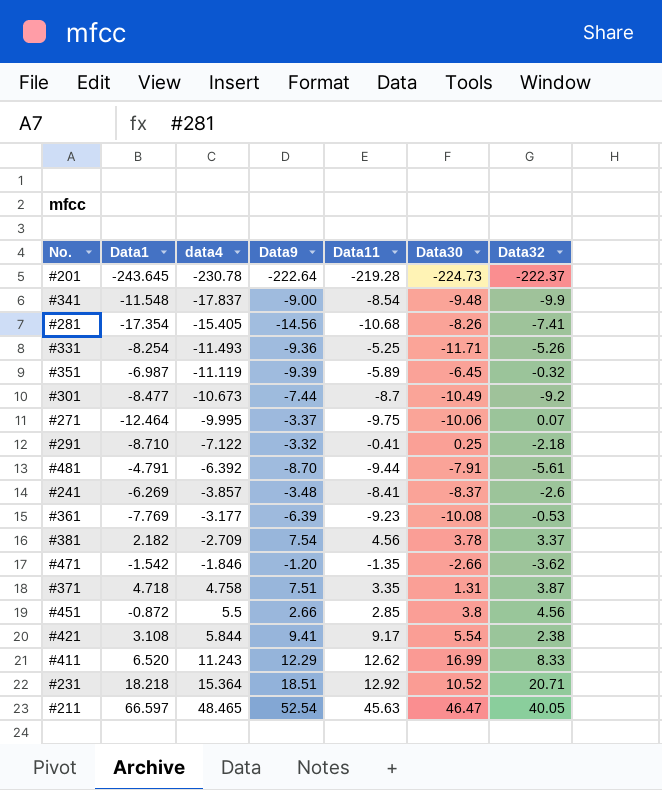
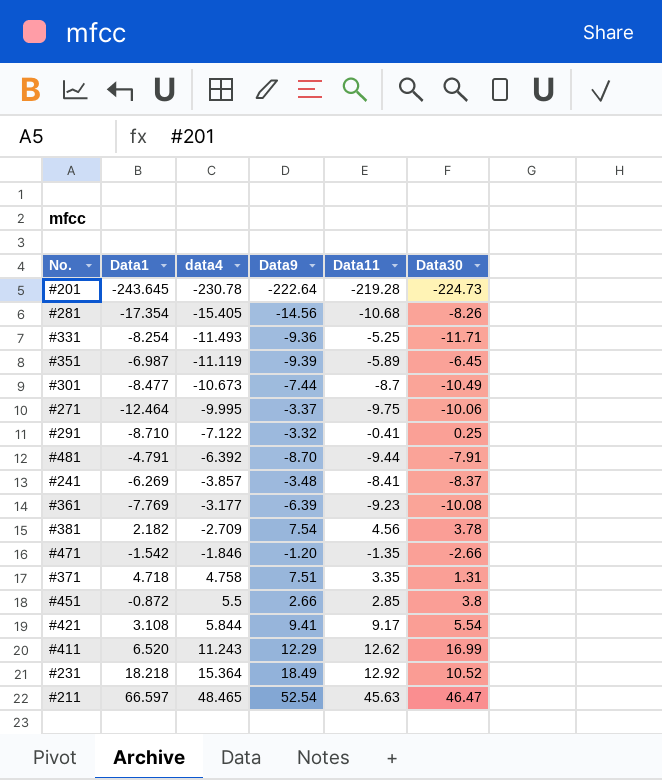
column Data32 | position: 7 -> none
row #341: -11.548 | -17.837 | -9.00 | -8.54 | -9.48 | -9.9 -> none
#231 | Data9: 18.51 -> 18.49

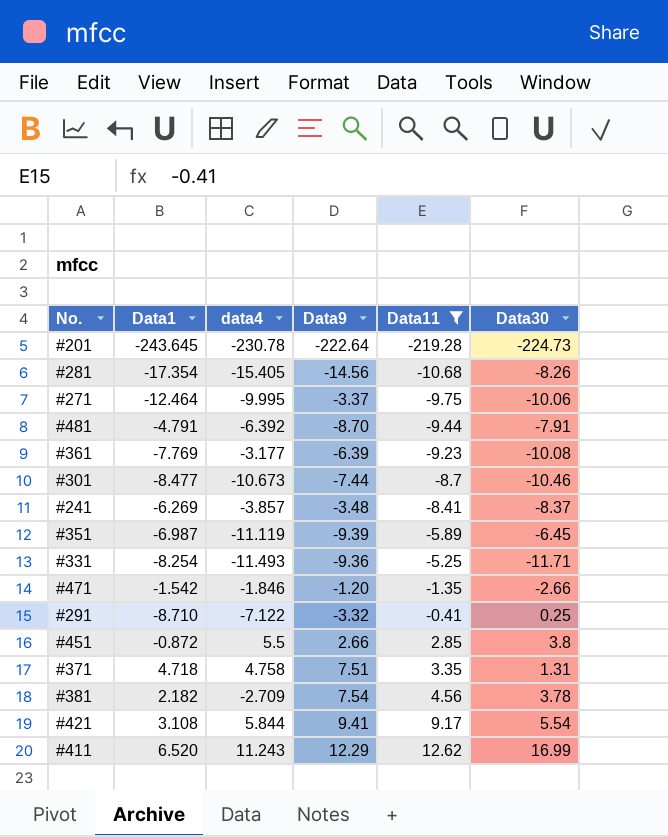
filter: none -> Data11 <= 12.62
row order: data4 ascending -> Data11 ascending
#301 | Data30: -10.49 -> -10.46

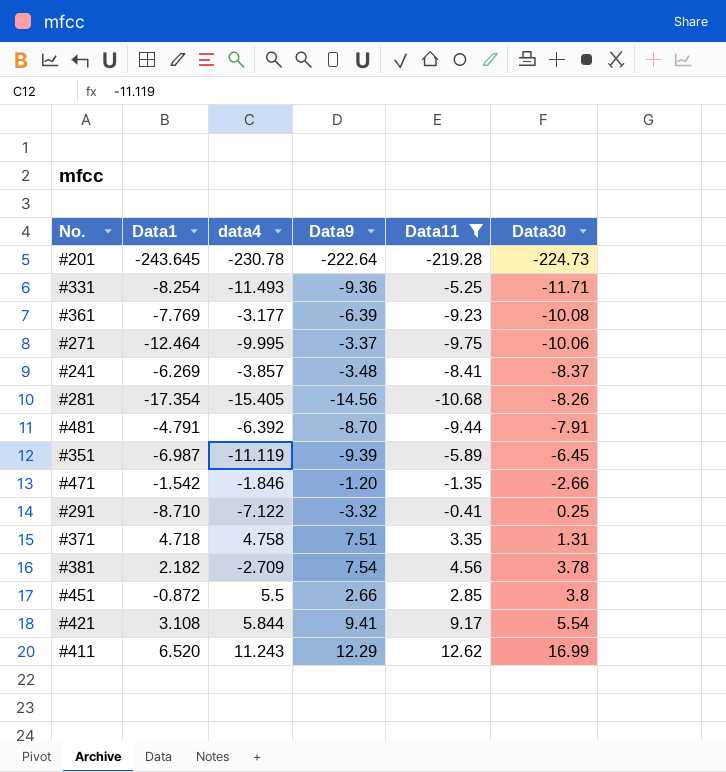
row order: Data11 ascending -> Data30 ascending
row #301: -8.477 | -10.673 | -7.44 | -8.7 | -10.46 -> none

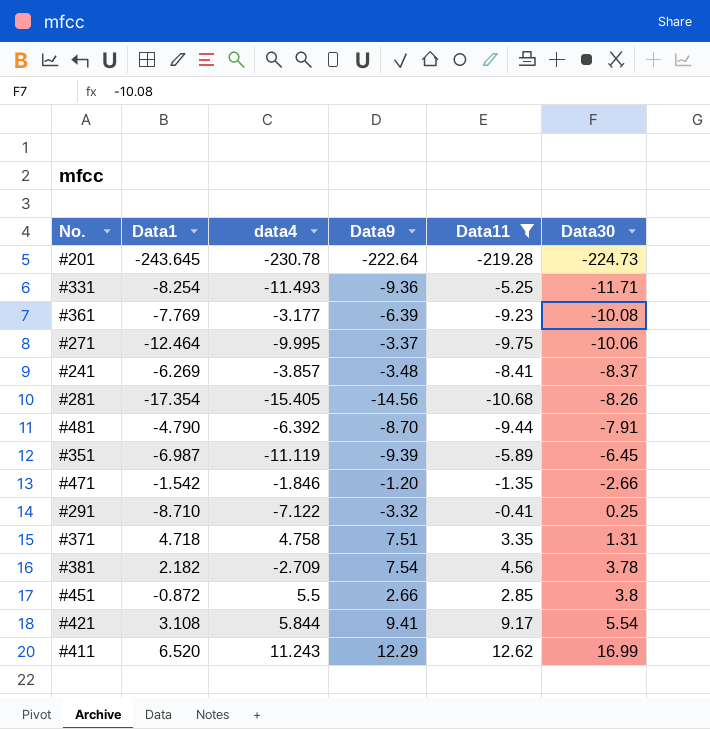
#481 | Data1: -4.791 -> -4.790

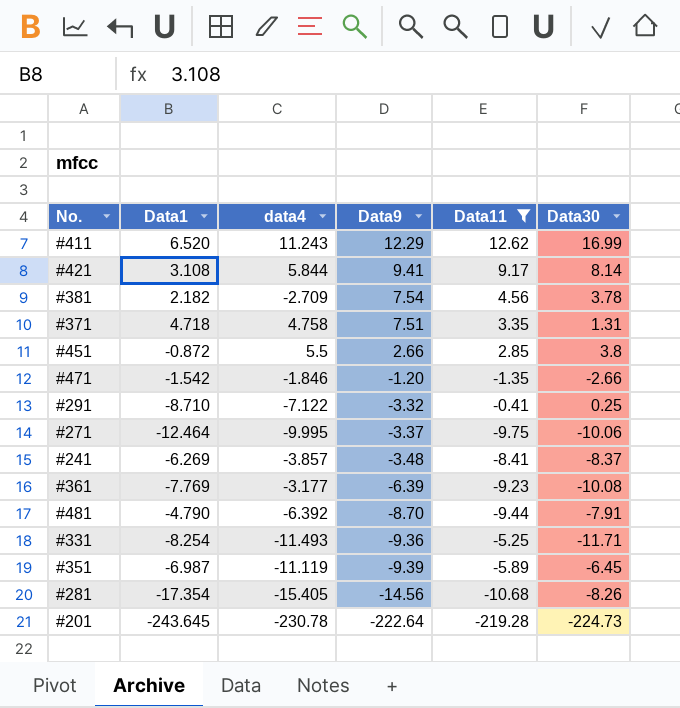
row order: Data30 ascending -> Data9 descending
#421 | Data30: 5.54 -> 8.14

